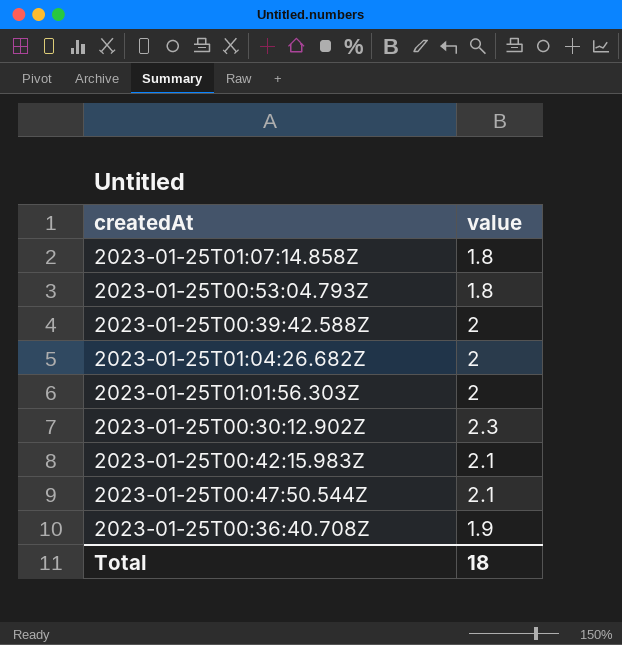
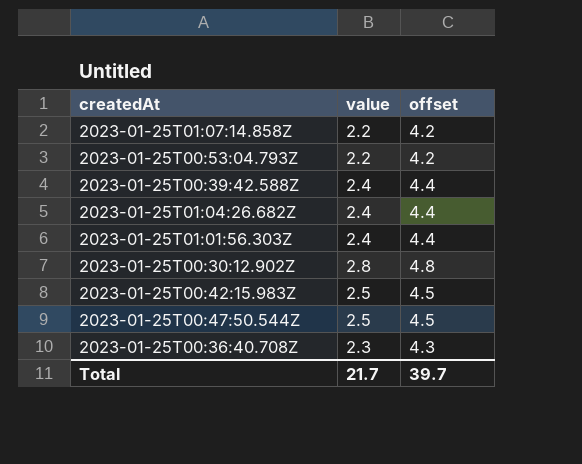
column offset | formula: none -> [value] + 2
2023-01-25T01:07:14.858Z | value: 1.8 -> 2.2
2023-01-25T00:53:04.793Z | value: 1.8 -> 2.2
2023-01-25T00:39:42.588Z | value: 2 -> 2.4
2023-01-25T01:04:26.682Z | value: 2 -> 2.4
2023-01-25T01:01:56.303Z | value: 2 -> 2.4
2023-01-25T00:30:12.902Z | value: 2.3 -> 2.8
2023-01-25T00:42:15.983Z | value: 2.1 -> 2.5
2023-01-25T00:47:50.544Z | value: 2.1 -> 2.5
2023-01-25T00:36:40.708Z | value: 1.9 -> 2.3
Total | value: 18 -> 21.7

